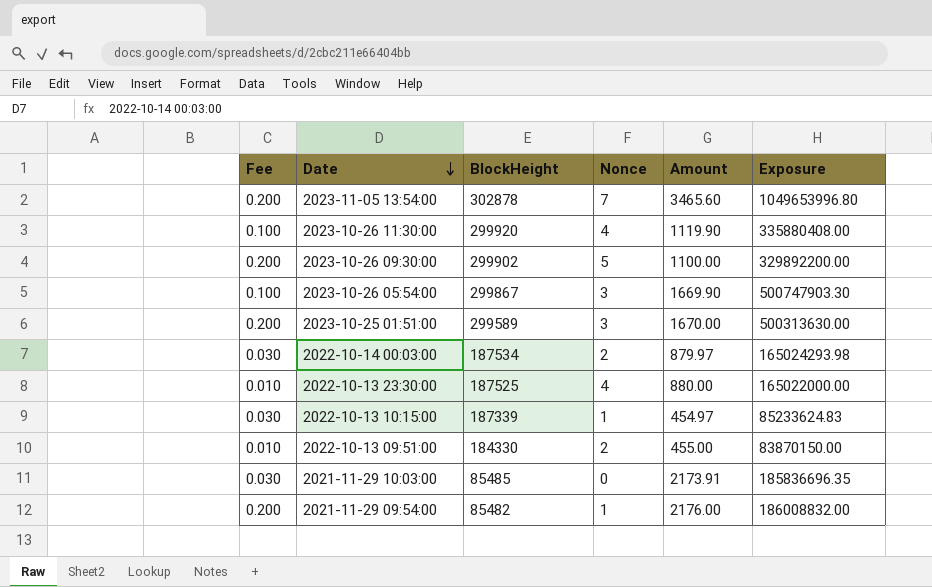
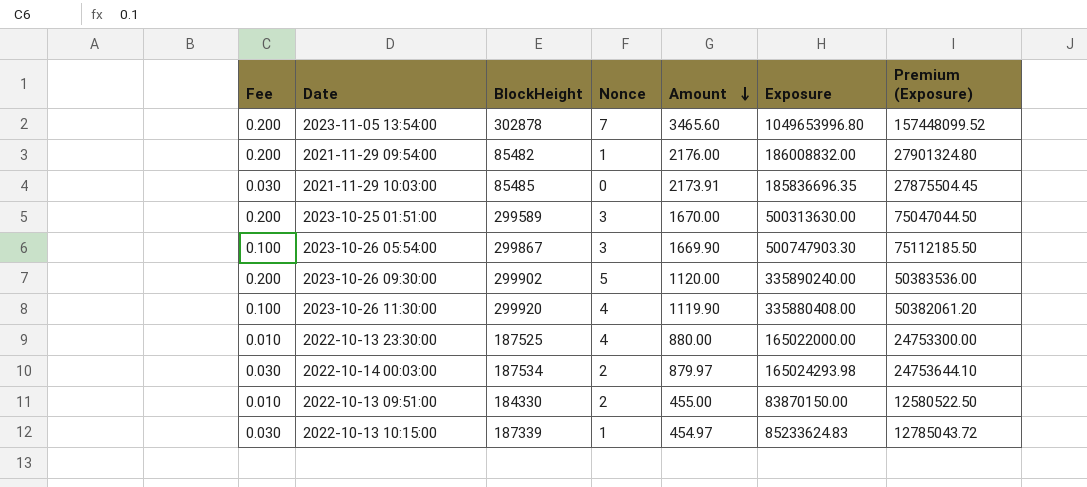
row order: Date descending -> Amount descending
column Premium (Exposure) | formula: none -> [Exposure] * 0.15
2023-10-26 09:30:00 | Amount: 1100.00 -> 1120.00
2023-10-26 09:30:00 | Exposure: 329892200.00 -> 335890240.00

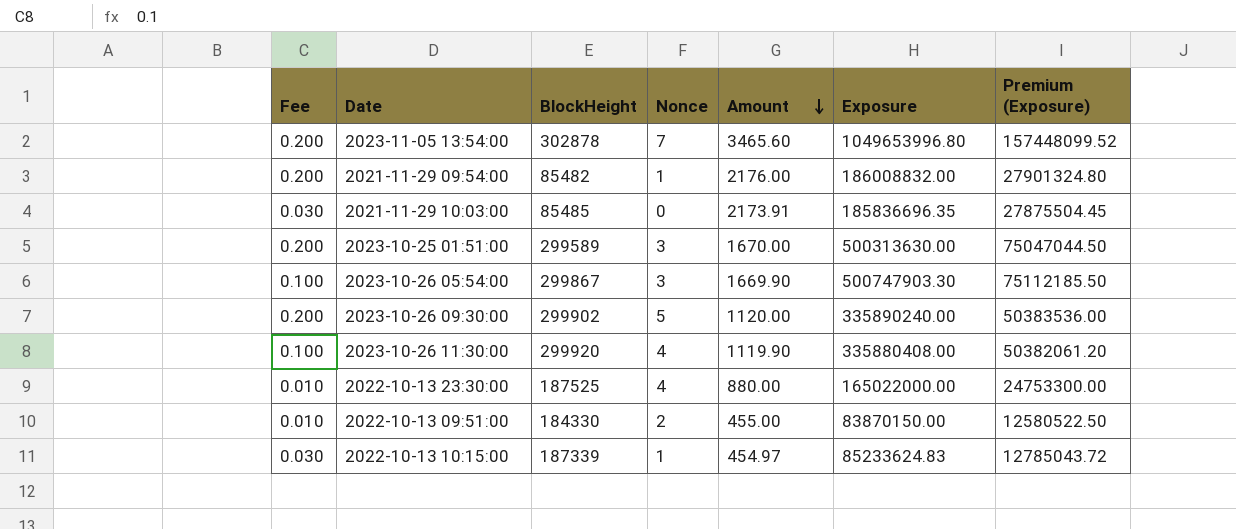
row 2022-10-14 00:03:00: 0.030 | 187534 | 2 | 879.97 | 165024293.98 | 24753644.10 -> none

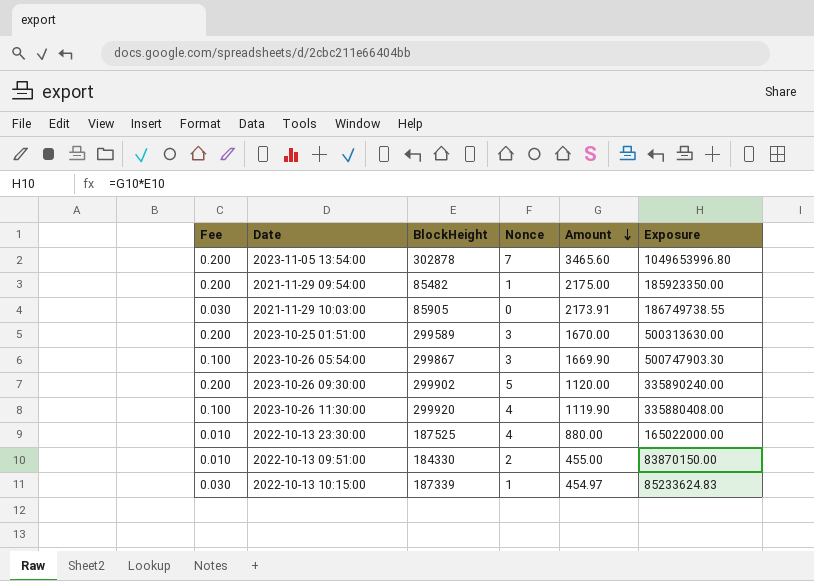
column Premium (Exposure) | formula: [Exposure] * 0.15 -> none
2021-11-29 09:54:00 | Amount: 2176.00 -> 2175.00
2021-11-29 09:54:00 | Exposure: 186008832.00 -> 185923350.00
2021-11-29 10:03:00 | BlockHeight: 85485 -> 85905
2021-11-29 10:03:00 | Exposure: 185836696.35 -> 186749738.55

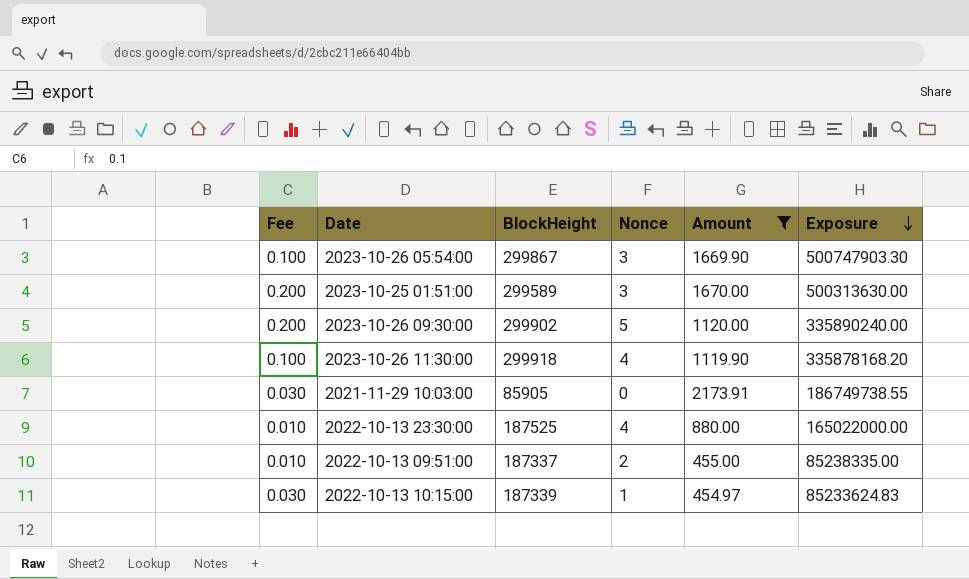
filter: none -> Amount <= 2173.91
row order: Amount descending -> Exposure descending
2023-10-26 11:30:00 | BlockHeight: 299920 -> 299918
2023-10-26 11:30:00 | Exposure: 335880408.00 -> 335878168.20
2022-10-13 09:51:00 | BlockHeight: 184330 -> 187337
2022-10-13 09:51:00 | Exposure: 83870150.00 -> 85238335.00

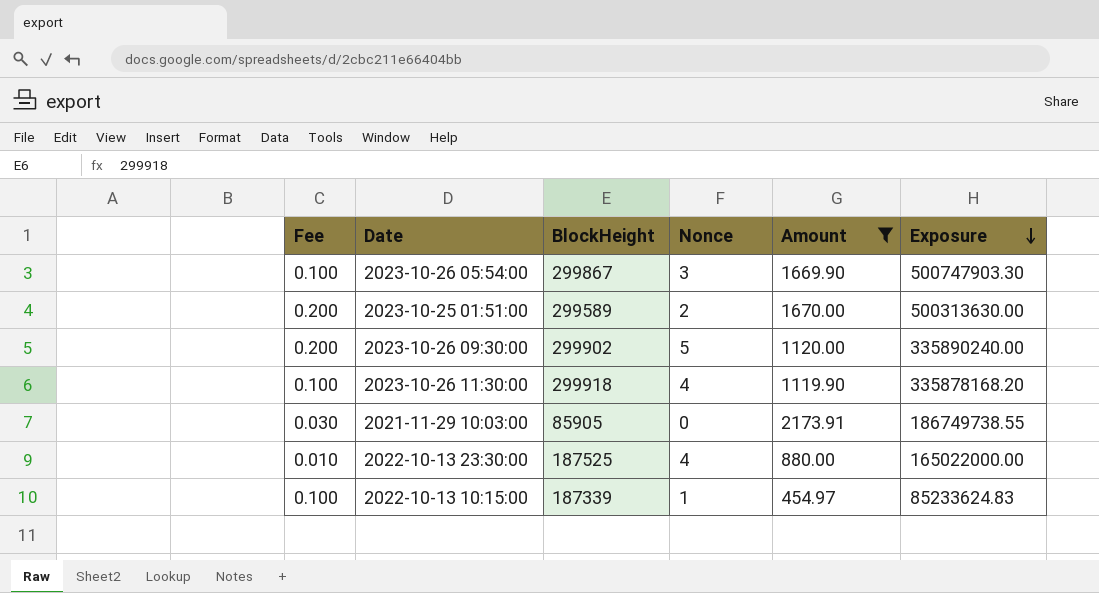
row 2022-10-13 09:51:00: 0.010 | 187337 | 2 | 455.00 | 85238335.00 -> none
2023-10-25 01:51:00 | Nonce: 3 -> 2
2022-10-13 10:15:00 | Fee: 0.030 -> 0.100

